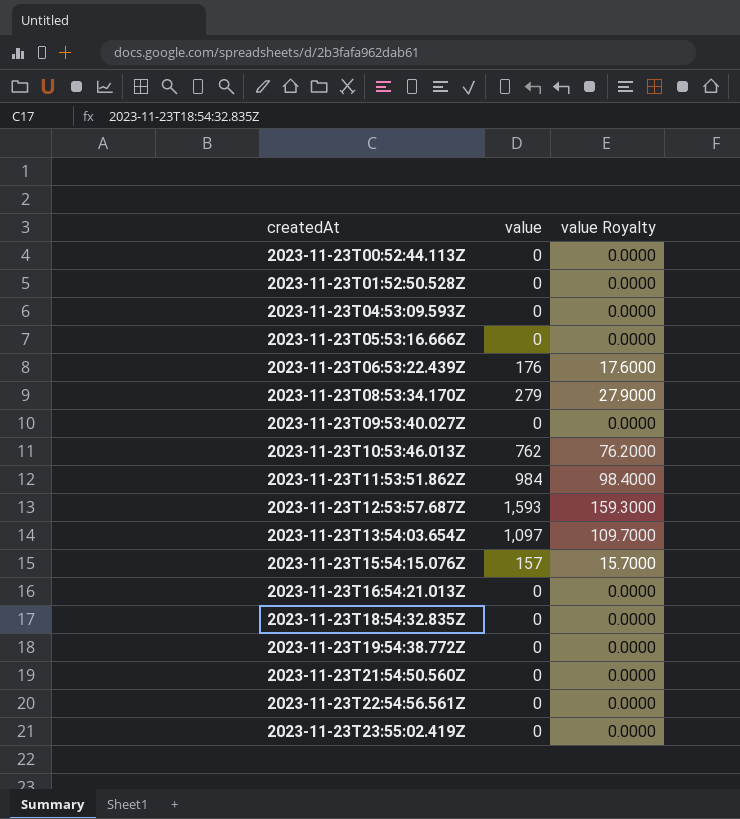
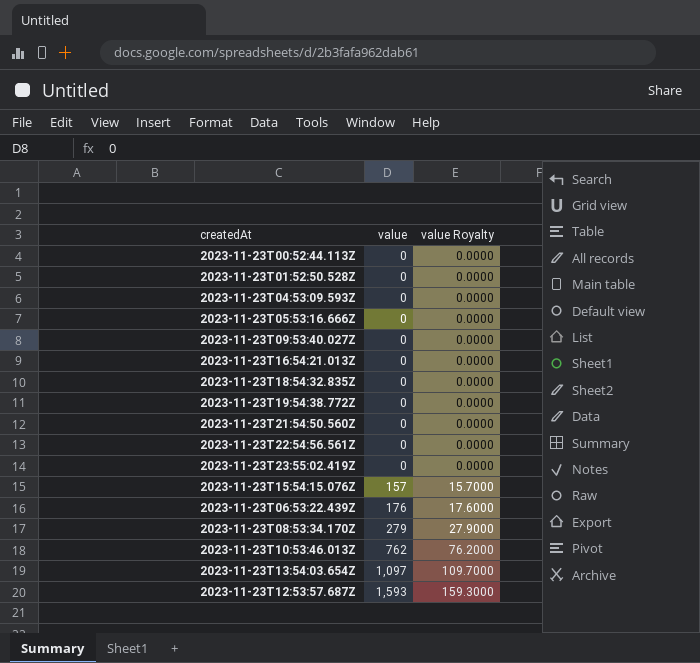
row order: createdAt ascending -> value ascending
row 2023-11-23T11:53:51.862Z: 984 | 98.4000 -> none

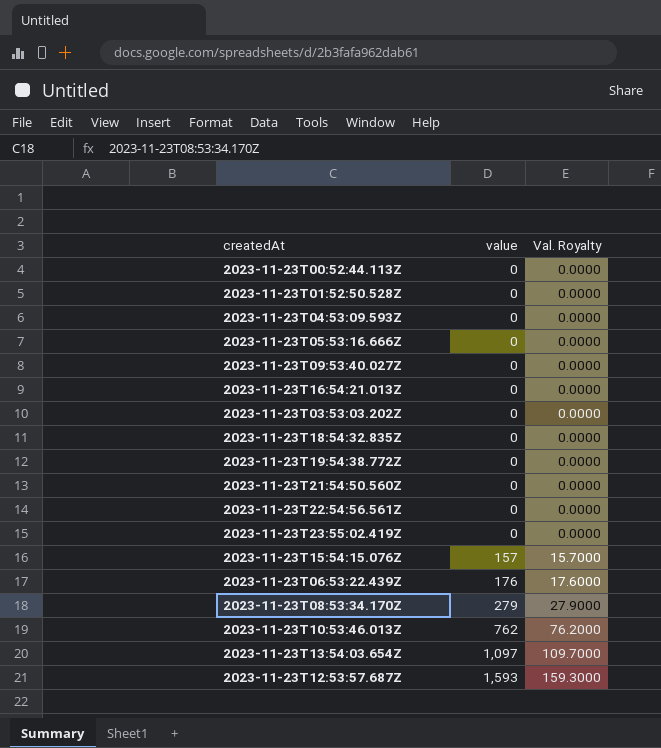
column name: value Royalty -> Val. Royalty
row 2023-11-23T03:53:03.202Z: none -> 0 | 0.0000

